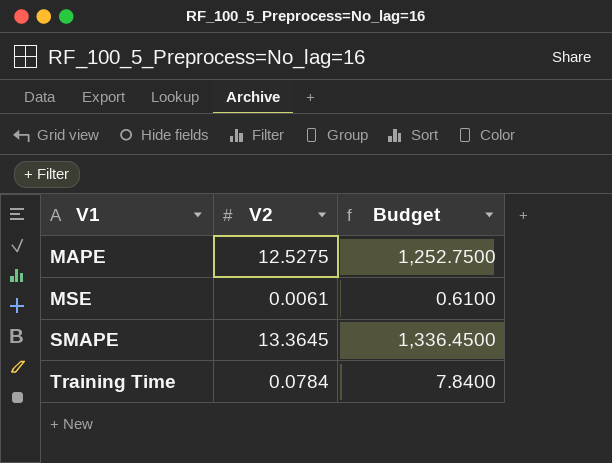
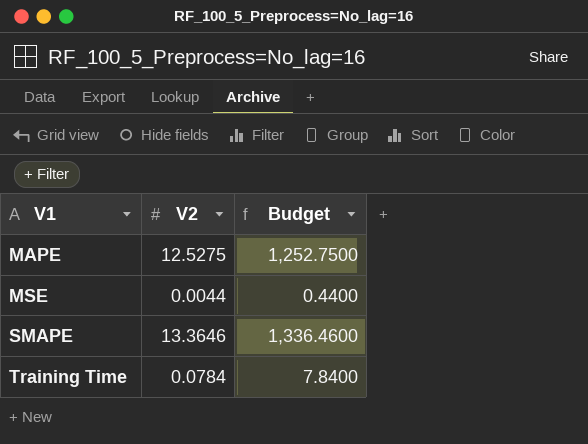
MSE | V2: 0.0061 -> 0.0044
MSE | Budget: 0.6100 -> 0.4400
SMAPE | V2: 13.3645 -> 13.3646
SMAPE | Budget: 1,336.4500 -> 1,336.4600

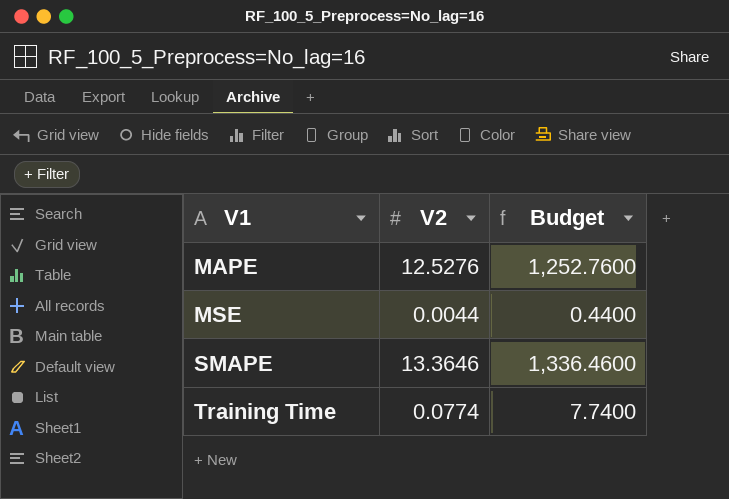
MAPE | V2: 12.5275 -> 12.5276
MAPE | Budget: 1,252.7500 -> 1,252.7600
Training Time | V2: 0.0784 -> 0.0774
Training Time | Budget: 7.8400 -> 7.7400

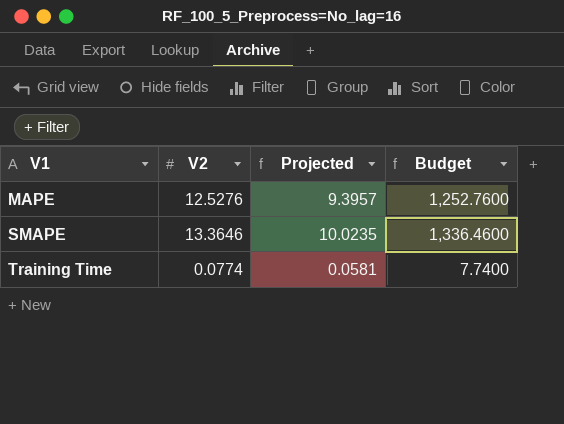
column Projected | formula: none -> [V2] * 0.75
row MSE: 0.0044 | 0.4400 -> none

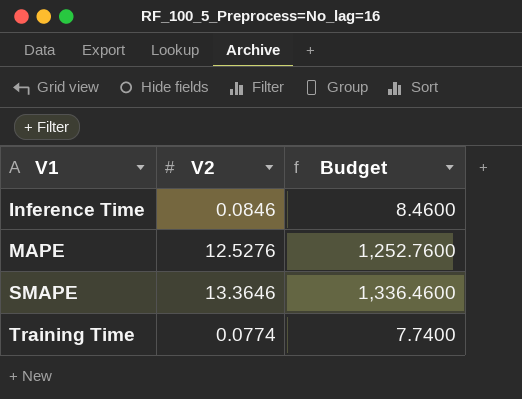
column Projected | formula: [V2] * 0.75 -> none
row Inference Time: none -> 0.0846 | 8.4600

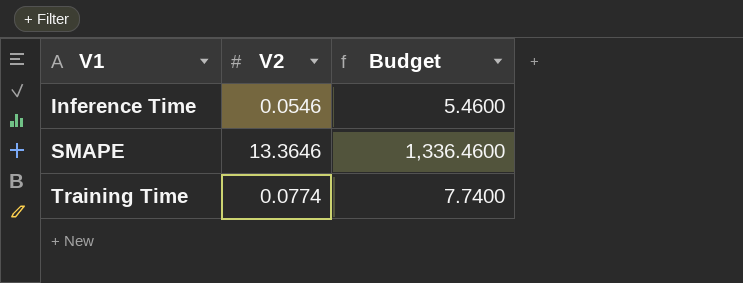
row MAPE: 12.5276 | 1,252.7600 -> none
Inference Time | V2: 0.0846 -> 0.0546
Inference Time | Budget: 8.4600 -> 5.4600

